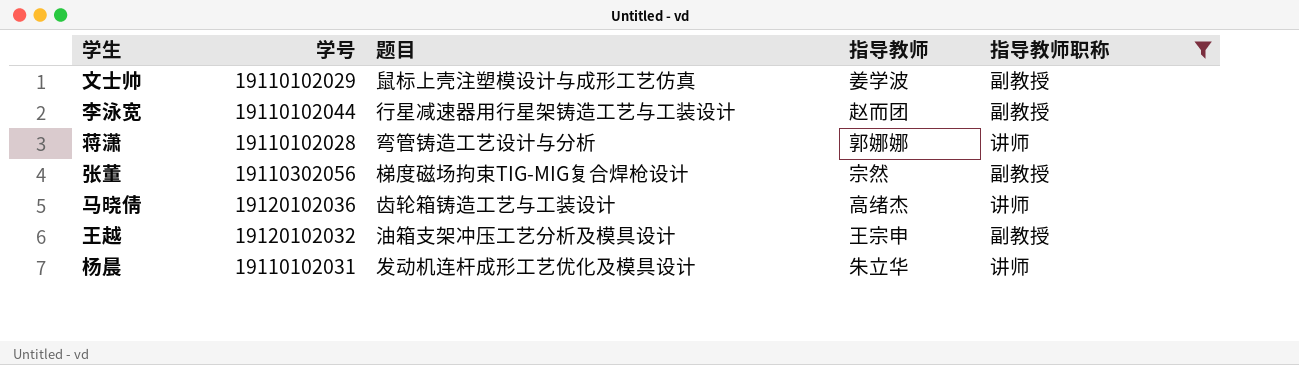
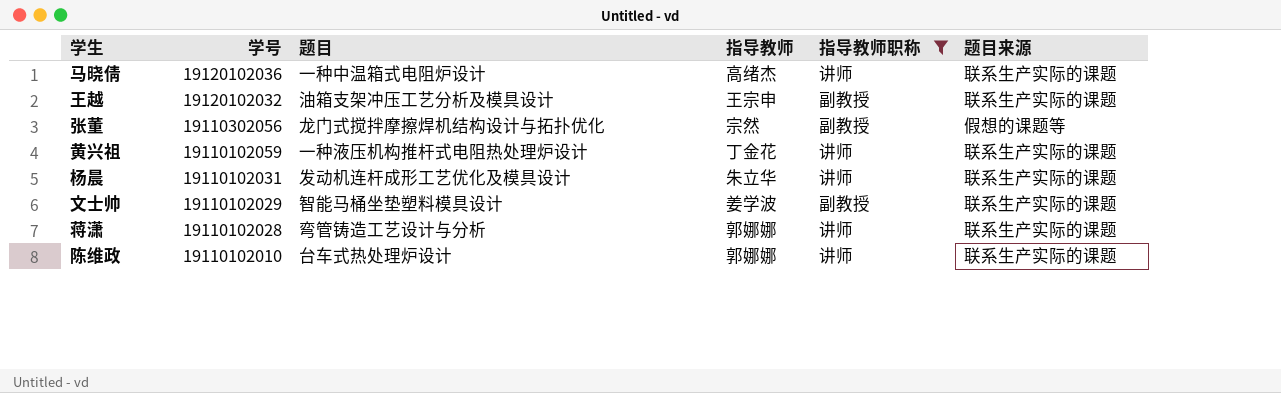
row order: none -> 学号 descending
column 题目来源 | position: none -> 6
row 李泳宽: 19110102044 | 行星减速器用行星架铸造工艺与工装设计 | 赵而团 | 副教授 -> none
马晓倩 | 题目: 齿轮箱铸造工艺与工装设计 -> 一种中温箱式电阻炉设计
张董 | 题目: 梯度磁场拘束TIG-MIG复合焊枪设计 -> 龙门式搅拌摩擦焊机结构设计与拓扑优化
row 黄兴祖: none -> 19110102059 | 一种液压机构推杆式电阻热处理炉设计 | 丁金花 | 讲师 | 联系生产实际的课题
文士帅 | 题目: 鼠标上壳注塑模设计与成形工艺仿真 -> 智能马桶坐垫塑料模具设计
row 陈维政: none -> 19110102010 | 台车式热处理炉设计 | 郭娜娜 | 讲师 | 联系生产实际的课题

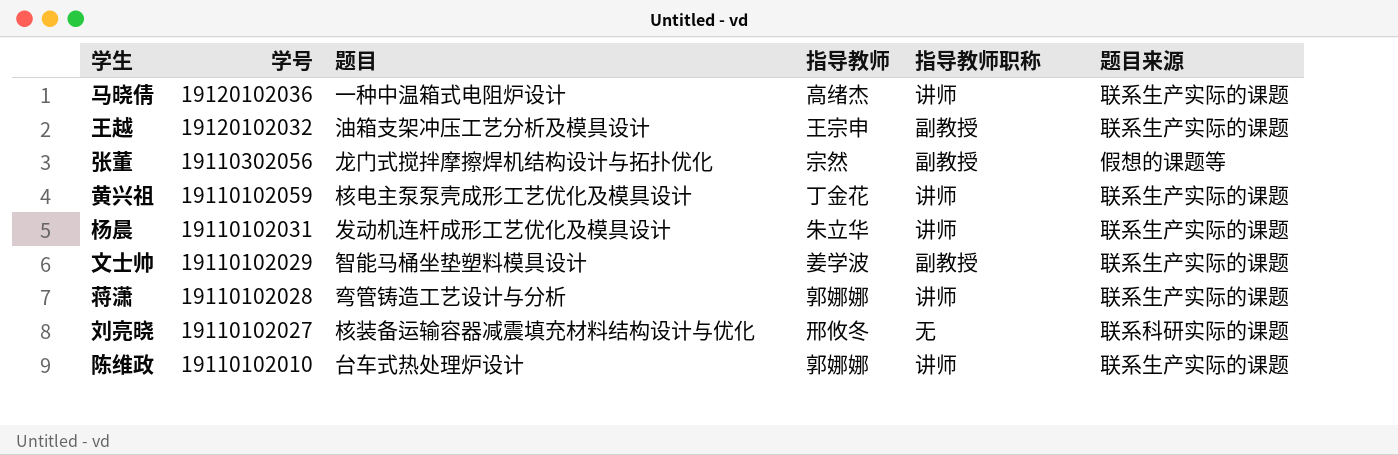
filter: 指导教师职称 != 无 -> none
黄兴祖 | 题目: 一种液压机构推杆式电阻热处理炉设计 -> 核电主泵泵壳成形工艺优化及模具设计

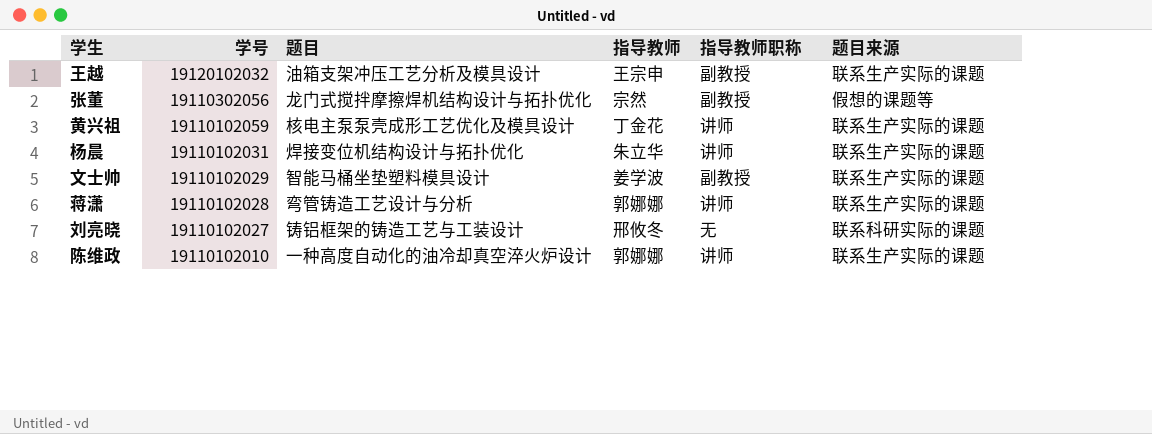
row 马晓倩: 19120102036 | 一种中温箱式电阻炉设计 | 高绪杰 | 讲师 | 联系生产实际的课题 -> none
杨晨 | 题目: 发动机连杆成形工艺优化及模具设计 -> 焊接变位机结构设计与拓扑优化
刘亮晓 | 题目: 核装备运输容器减震填充材料结构设计与优化 -> 铸铝框架的铸造工艺与工装设计
陈维政 | 题目: 台车式热处理炉设计 -> 一种高度自动化的油冷却真空淬火炉设计

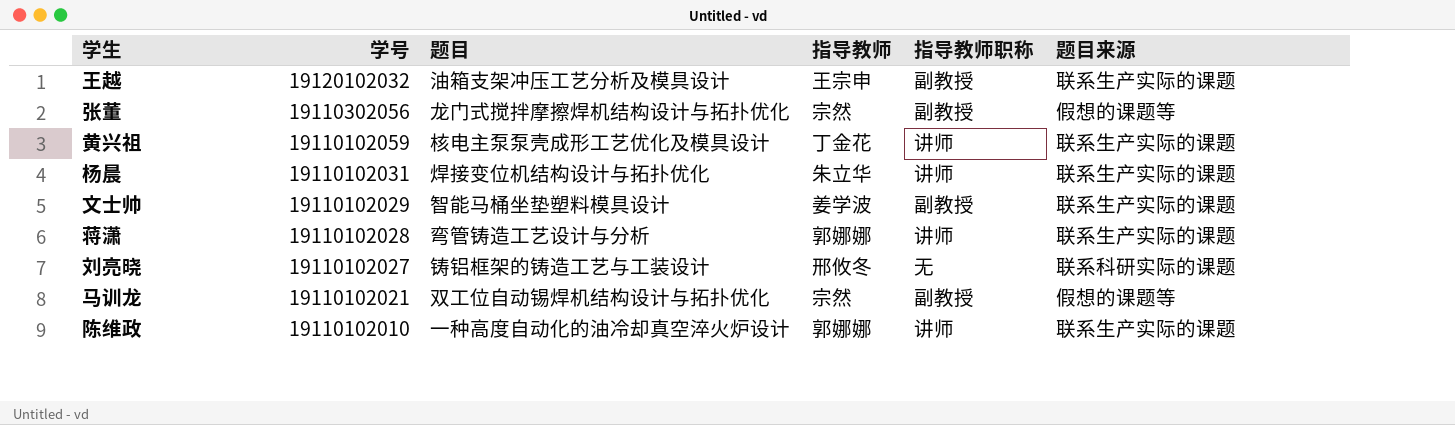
row 马训龙: none -> 19110102021 | 双工位自动锡焊机结构设计与拓扑优化 | 宗然 | 副教授 | 假想的课题等

